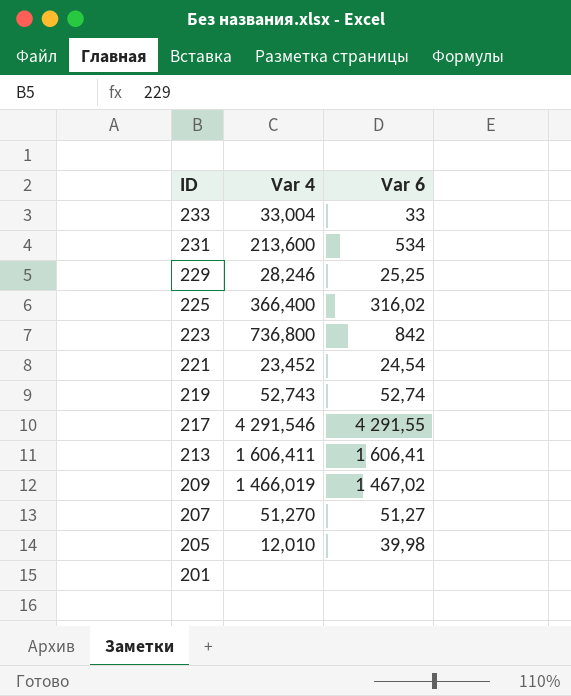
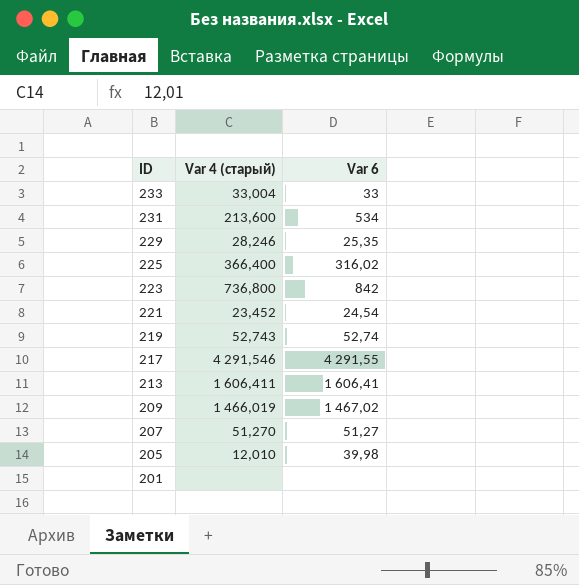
column name: Var 4 -> Var 4 (старый)
229 | Var 6: 25,25 -> 25,35

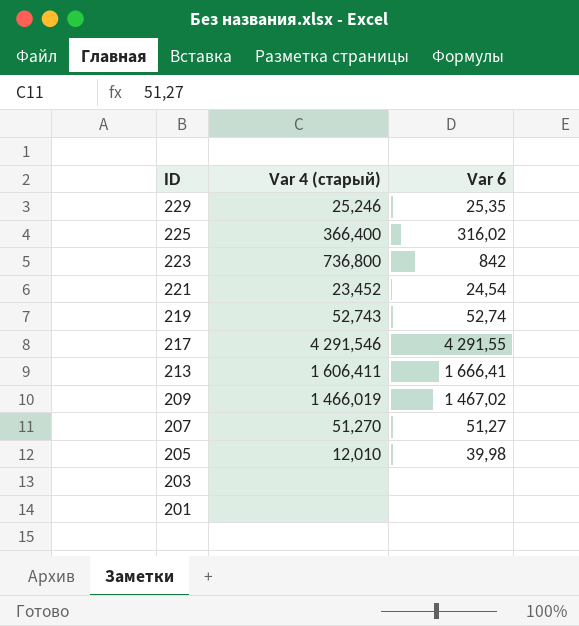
row 233: 33,004 | 33 -> none
row 231: 213,600 | 534 -> none
229 | Var 4 (старый): 28,246 -> 25,246
213 | Var 6: 1 606,41 -> 1 666,41
row 203: none -> none | none

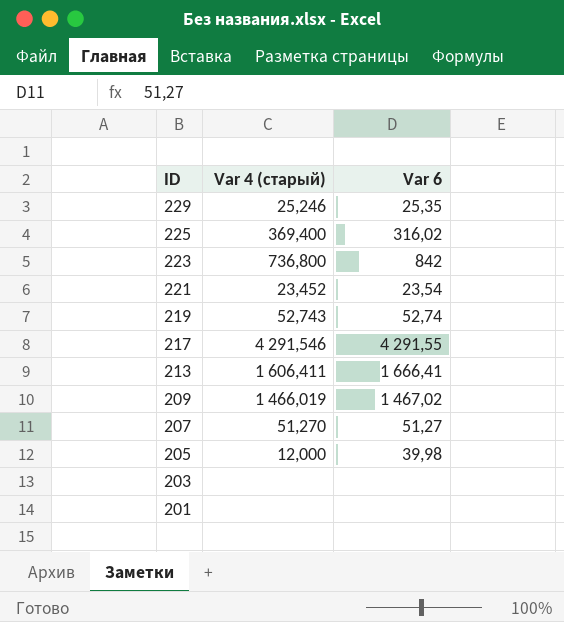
225 | Var 4 (старый): 366,400 -> 369,400
221 | Var 6: 24,54 -> 23,54
205 | Var 4 (старый): 12,010 -> 12,000

